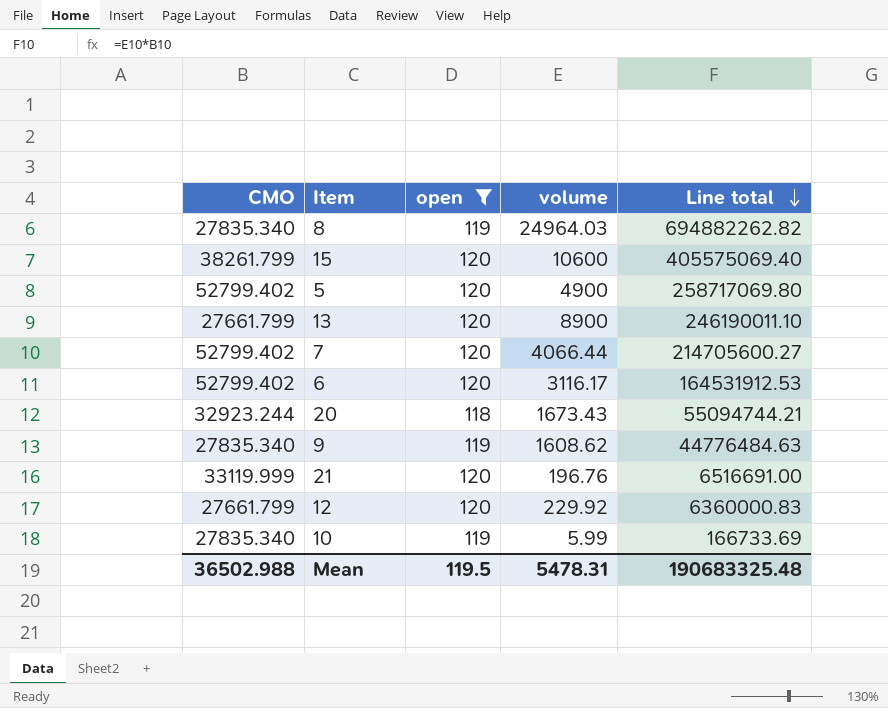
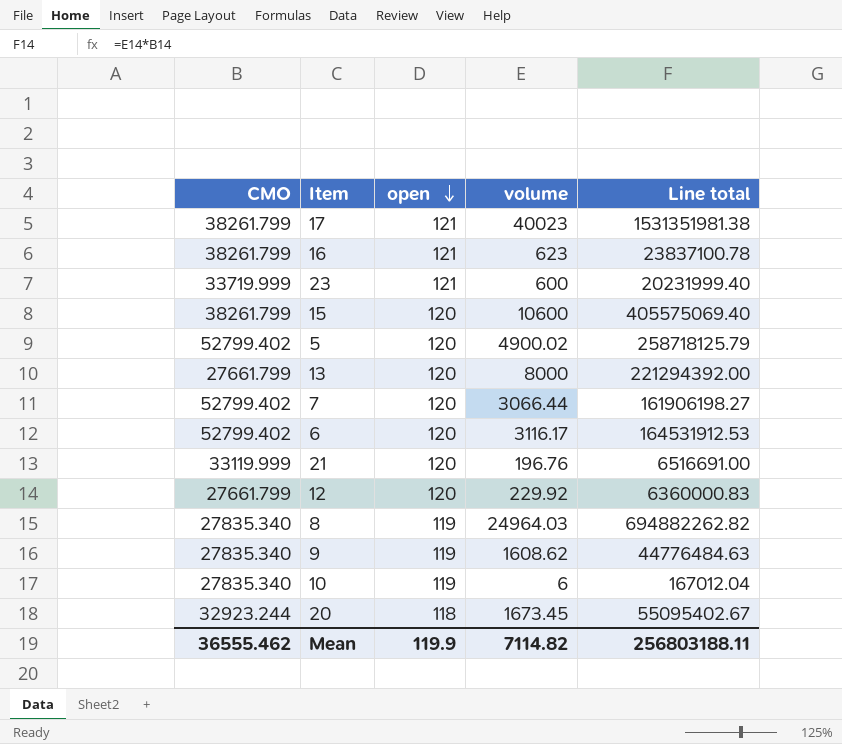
filter: open != 121 -> none
row order: Line total descending -> open descending
5 | volume: 4900 -> 4900.02
5 | Line total: 258717069.80 -> 258718125.79
13 | volume: 8900 -> 8000
13 | Line total: 246190011.10 -> 221294392.00
7 | volume: 4066.44 -> 3066.44
7 | Line total: 214705600.27 -> 161906198.27
10 | volume: 5.99 -> 6
10 | Line total: 166733.69 -> 167012.04
20 | volume: 1673.43 -> 1673.45
20 | Line total: 55094744.21 -> 55095402.67
Mean | CMO: 36502.988 -> 36555.462
Mean | open: 119.5 -> 119.9
Mean | volume: 5478.31 -> 7114.82
Mean | Line total: 190683325.48 -> 256803188.11

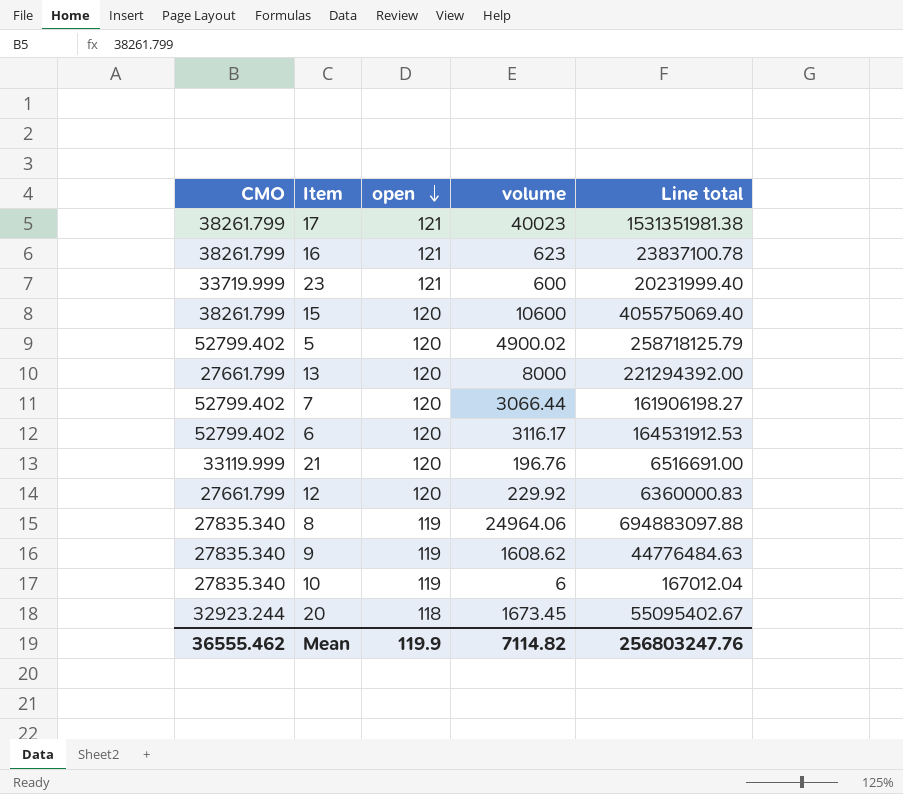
8 | volume: 24964.03 -> 24964.06
8 | Line total: 694882262.82 -> 694883097.88
Mean | Line total: 256803188.11 -> 256803247.76

